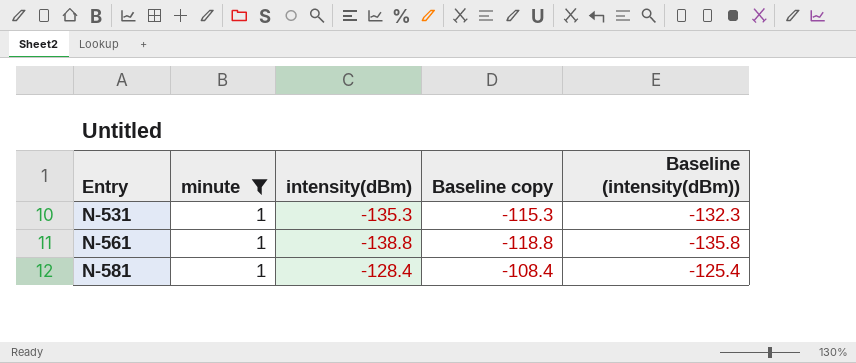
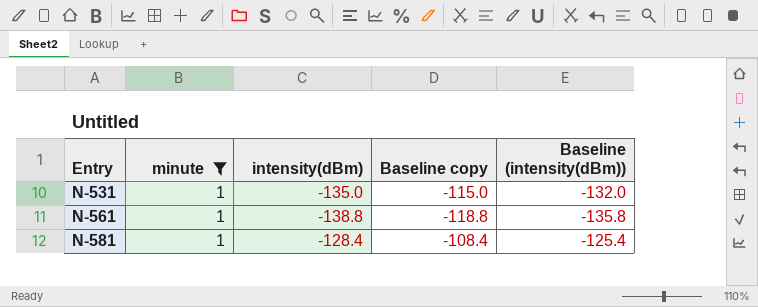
N-531 | intensity(dBm): -135.3 -> -135.0
N-531 | Baseline copy: -115.3 -> -115.0
N-531 | Baseline (intensity(dBm)): -132.3 -> -132.0

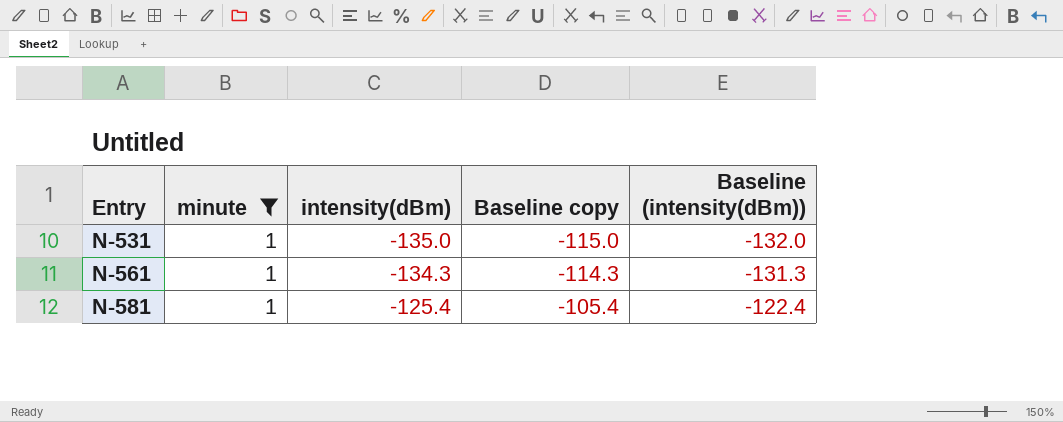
N-561 | intensity(dBm): -138.8 -> -134.3
N-561 | Baseline copy: -118.8 -> -114.3
N-561 | Baseline (intensity(dBm)): -135.8 -> -131.3
N-581 | intensity(dBm): -128.4 -> -125.4
N-581 | Baseline copy: -108.4 -> -105.4
N-581 | Baseline (intensity(dBm)): -125.4 -> -122.4

